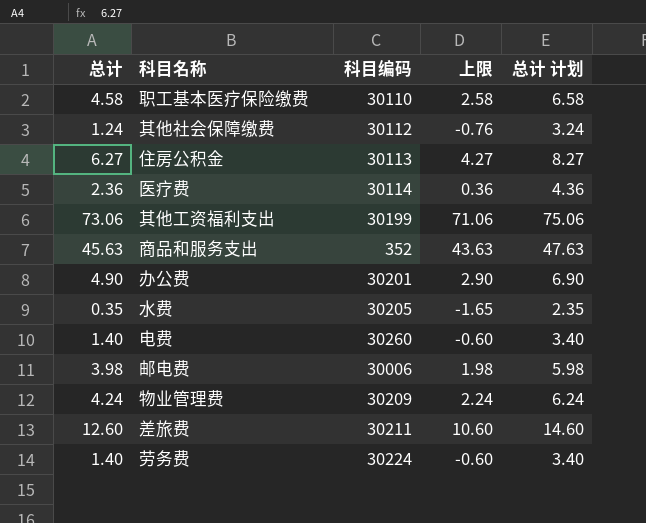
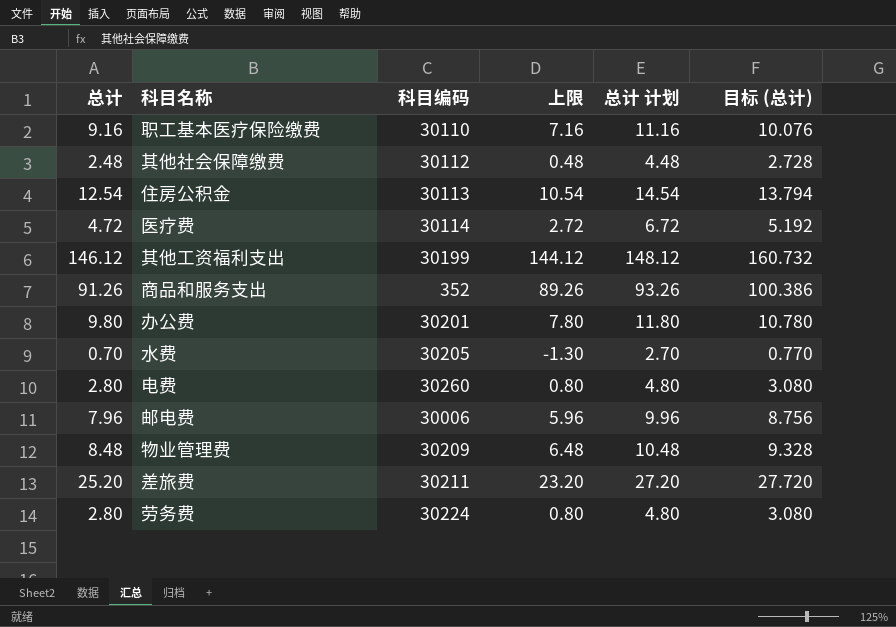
column 目标 (总计) | formula: none -> [总计] * 1.1
职工基本医疗保险缴费 | 总计: 4.58 -> 9.16
职工基本医疗保险缴费 | 上限: 2.58 -> 7.16
职工基本医疗保险缴费 | 总计 计划: 6.58 -> 11.16
其他社会保障缴费 | 总计: 1.24 -> 2.48
其他社会保障缴费 | 上限: -0.76 -> 0.48
其他社会保障缴费 | 总计 计划: 3.24 -> 4.48
住房公积金 | 总计: 6.27 -> 12.54
住房公积金 | 上限: 4.27 -> 10.54
住房公积金 | 总计 计划: 8.27 -> 14.54
医疗费 | 总计: 2.36 -> 4.72
医疗费 | 上限: 0.36 -> 2.72
医疗费 | 总计 计划: 4.36 -> 6.72
其他工资福利支出 | 总计: 73.06 -> 146.12
其他工资福利支出 | 上限: 71.06 -> 144.12
其他工资福利支出 | 总计 计划: 75.06 -> 148.12
商品和服务支出 | 总计: 45.63 -> 91.26
商品和服务支出 | 上限: 43.63 -> 89.26
商品和服务支出 | 总计 计划: 47.63 -> 93.26
办公费 | 总计: 4.90 -> 9.80
办公费 | 上限: 2.90 -> 7.80
办公费 | 总计 计划: 6.90 -> 11.80
水费 | 总计: 0.35 -> 0.70
水费 | 上限: -1.65 -> -1.30
水费 | 总计 计划: 2.35 -> 2.70
电费 | 总计: 1.40 -> 2.80
电费 | 上限: -0.60 -> 0.80
电费 | 总计 计划: 3.40 -> 4.80
邮电费 | 总计: 3.98 -> 7.96
邮电费 | 上限: 1.98 -> 5.96
邮电费 | 总计 计划: 5.98 -> 9.96
物业管理费 | 总计: 4.24 -> 8.48
物业管理费 | 上限: 2.24 -> 6.48
物业管理费 | 总计 计划: 6.24 -> 10.48
差旅费 | 总计: 12.60 -> 25.20
差旅费 | 上限: 10.60 -> 23.20
差旅费 | 总计 计划: 14.60 -> 27.20
劳务费 | 总计: 1.40 -> 2.80
劳务费 | 上限: -0.60 -> 0.80
劳务费 | 总计 计划: 3.40 -> 4.80

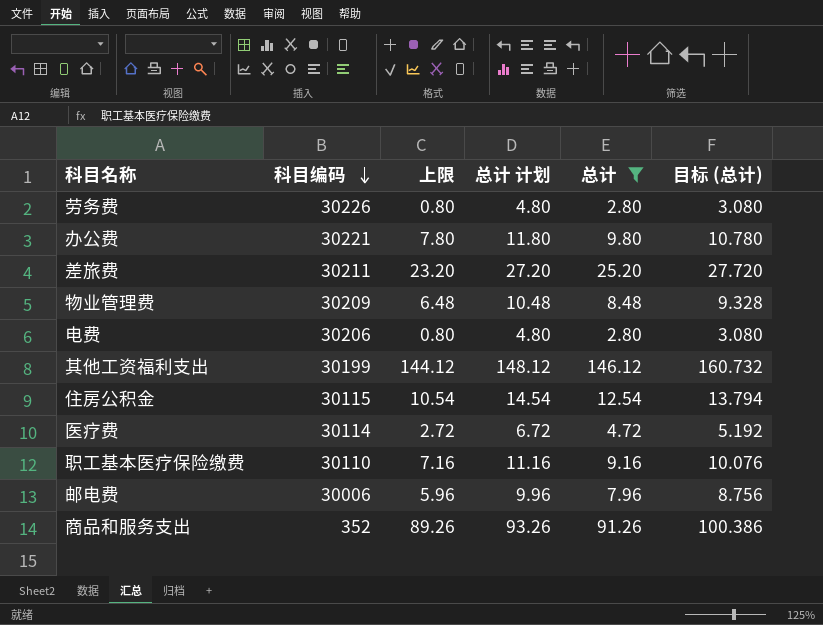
filter: none -> 总计 >= 2.80
row order: none -> 科目编码 descending
column 总计 | position: 1 -> 5
劳务费 | 科目编码: 30224 -> 30226
办公费 | 科目编码: 30201 -> 30221
电费 | 科目编码: 30260 -> 30206
住房公积金 | 科目编码: 30113 -> 30115

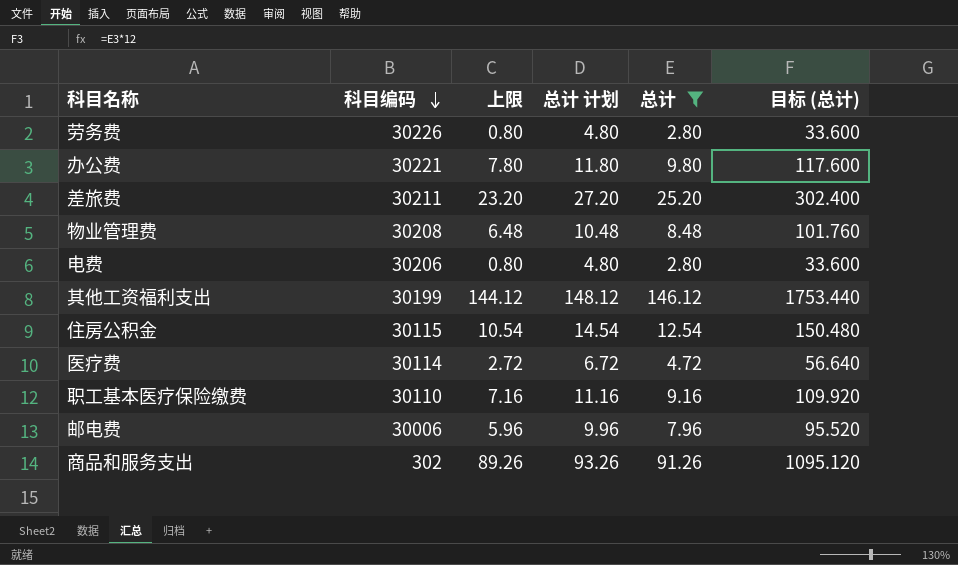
column 目标 (总计) | formula: [总计] * 1.1 -> [总计] * 12
物业管理费 | 科目编码: 30209 -> 30208
商品和服务支出 | 科目编码: 352 -> 302

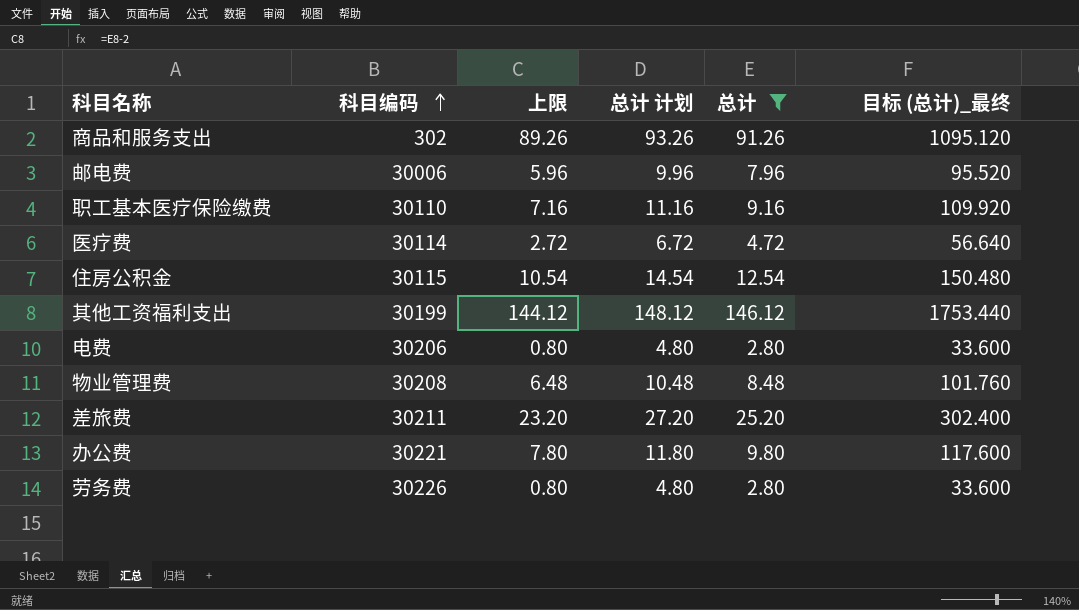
row order: 科目编码 descending -> 科目编码 ascending
column name: 目标 (总计) -> 目标 (总计)_最终

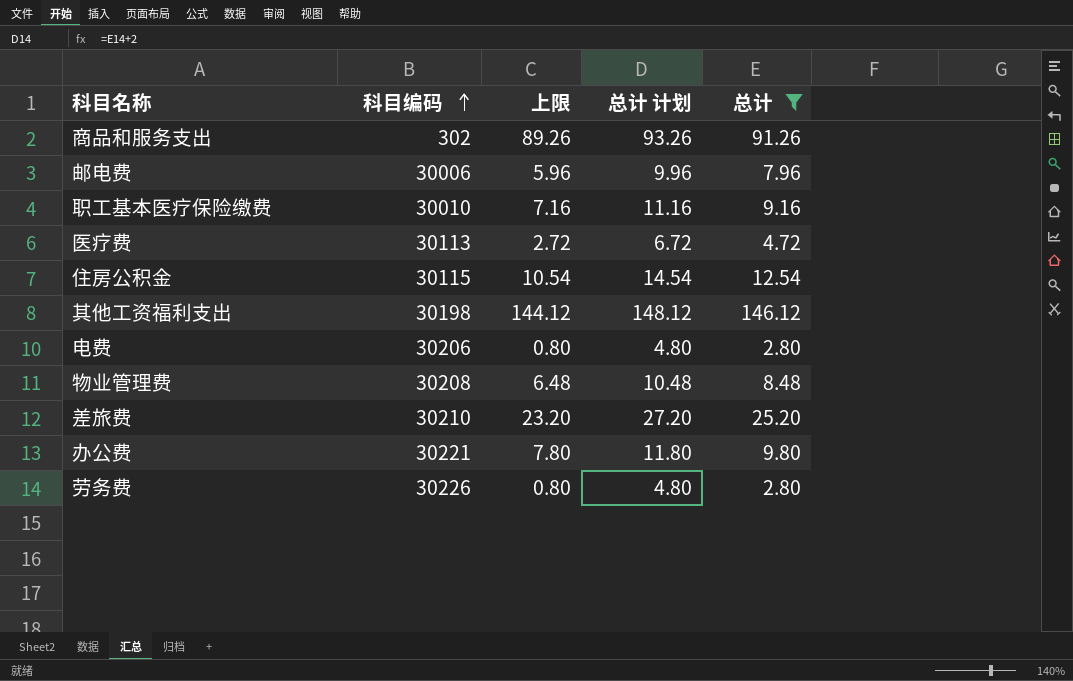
column 目标 (总计)_最终 | formula: [总计] * 12 -> none
职工基本医疗保险缴费 | 科目编码: 30110 -> 30010
医疗费 | 科目编码: 30114 -> 30113
其他工资福利支出 | 科目编码: 30199 -> 30198
差旅费 | 科目编码: 30211 -> 30210

